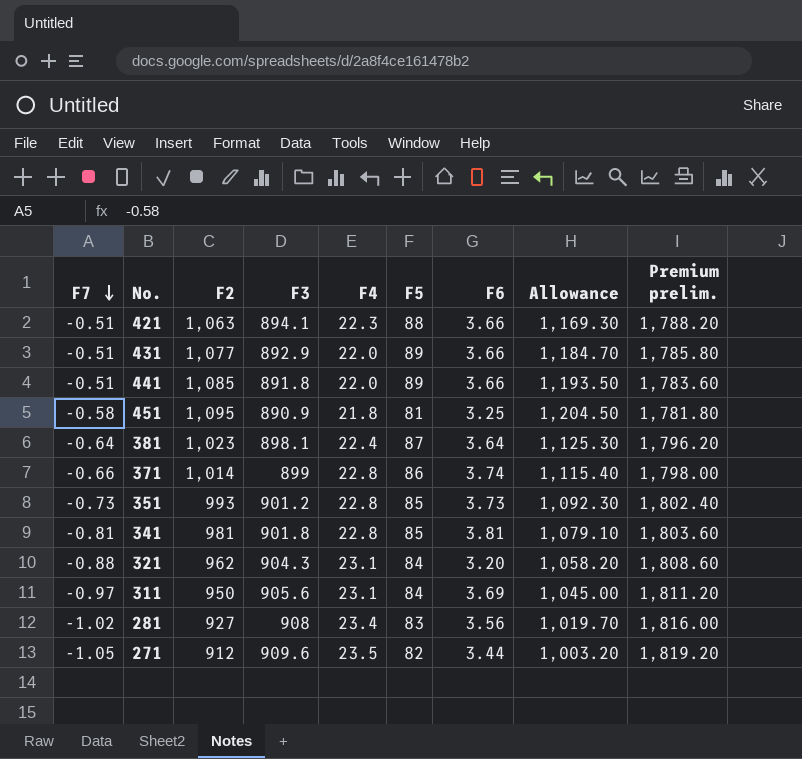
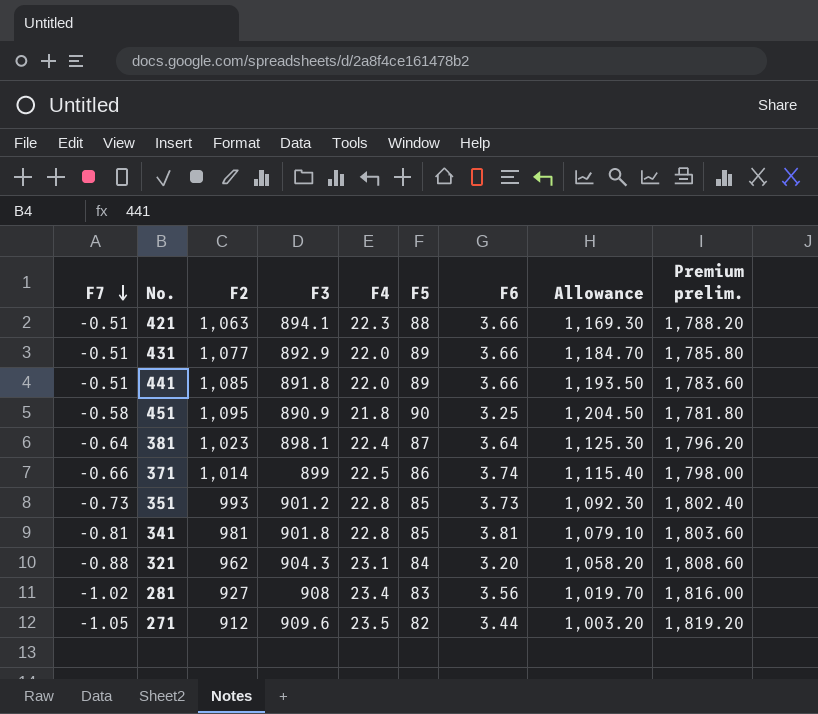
row 311: -0.97 | 950 | 905.6 | 23.1 | 84 | 3.69 | 1,045.00 | 1,811.20 -> none
451 | F5: 81 -> 90
371 | F4: 22.8 -> 22.5

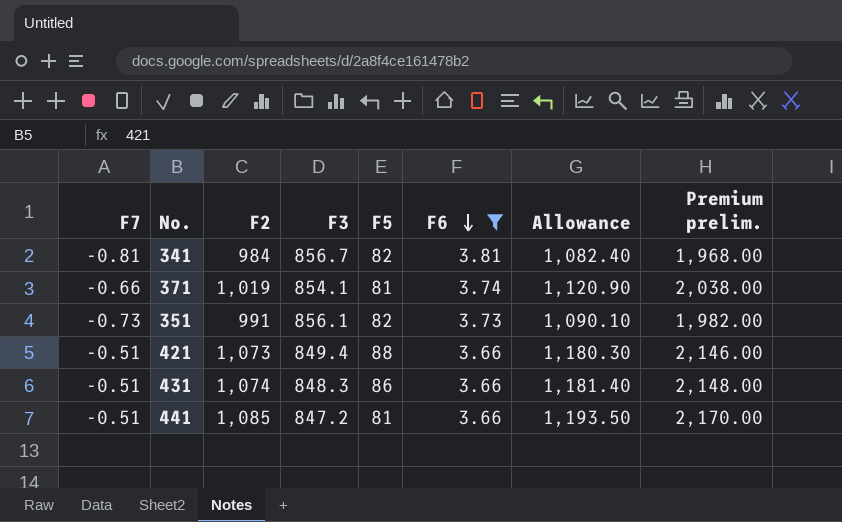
filter: none -> F6 >= 3.66
row order: F7 descending -> F6 descending
column F4 | position: 5 -> none
column Premium prelim. | formula: [F3] * 2 -> [F2] * 2
341 | F2: 981 -> 984
341 | F3: 901.8 -> 856.7
341 | F5: 85 -> 82
341 | Allowance: 1,079.10 -> 1,082.40
371 | F2: 1,014 -> 1,019
371 | F3: 899 -> 854.1
371 | F5: 86 -> 81
371 | Allowance: 1,115.40 -> 1,120.90
351 | F2: 993 -> 991
351 | F3: 901.2 -> 856.1
351 | F5: 85 -> 82
351 | Allowance: 1,092.30 -> 1,090.10
421 | F2: 1,063 -> 1,073
421 | F3: 894.1 -> 849.4
421 | Allowance: 1,169.30 -> 1,180.30
431 | F2: 1,077 -> 1,074
431 | F3: 892.9 -> 848.3
431 | F5: 89 -> 86
431 | Allowance: 1,184.70 -> 1,181.40
441 | F3: 891.8 -> 847.2
441 | F5: 89 -> 81

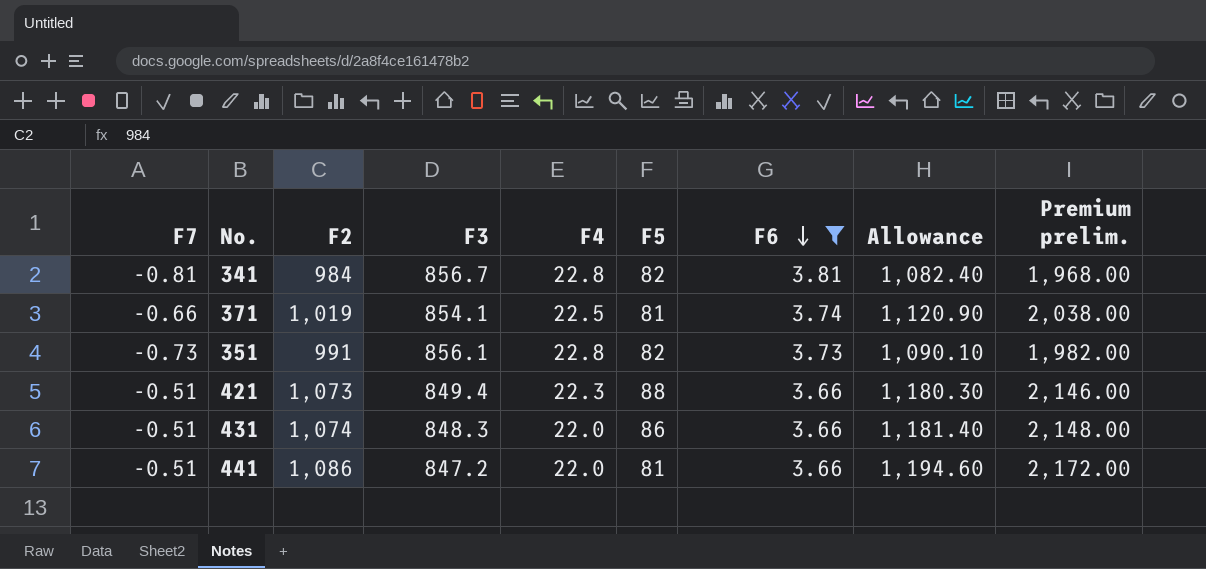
column F4 | position: none -> 5
441 | F2: 1,085 -> 1,086
441 | Allowance: 1,193.50 -> 1,194.60
441 | Premium prelim.: 2,170.00 -> 2,172.00

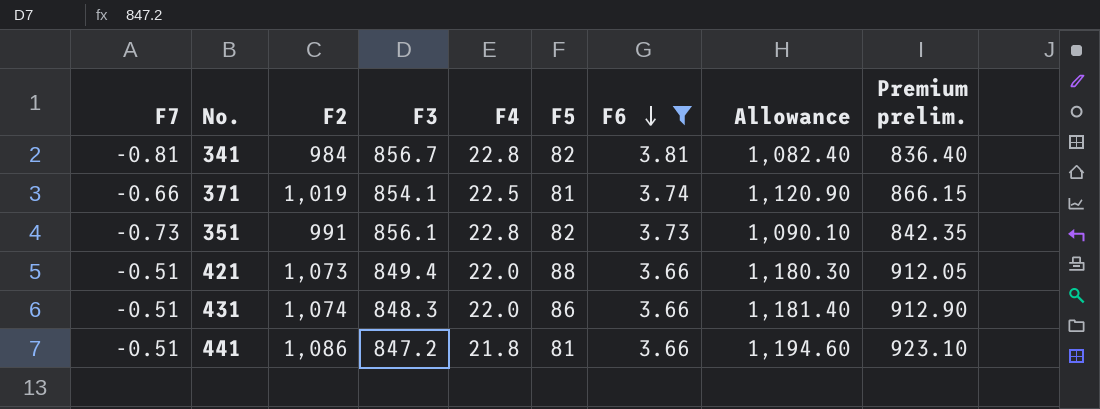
column Premium prelim. | formula: [F2] * 2 -> [F2] * 0.85
421 | F4: 22.3 -> 22.0
441 | F4: 22.0 -> 21.8

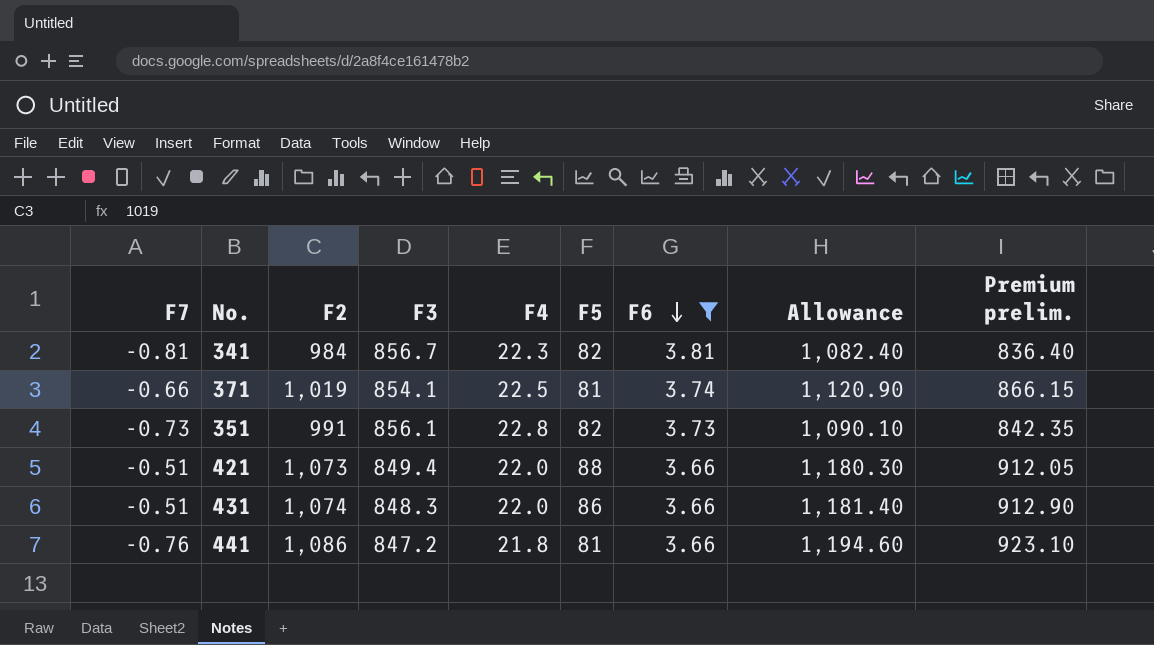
341 | F4: 22.8 -> 22.3
441 | F7: -0.51 -> -0.76

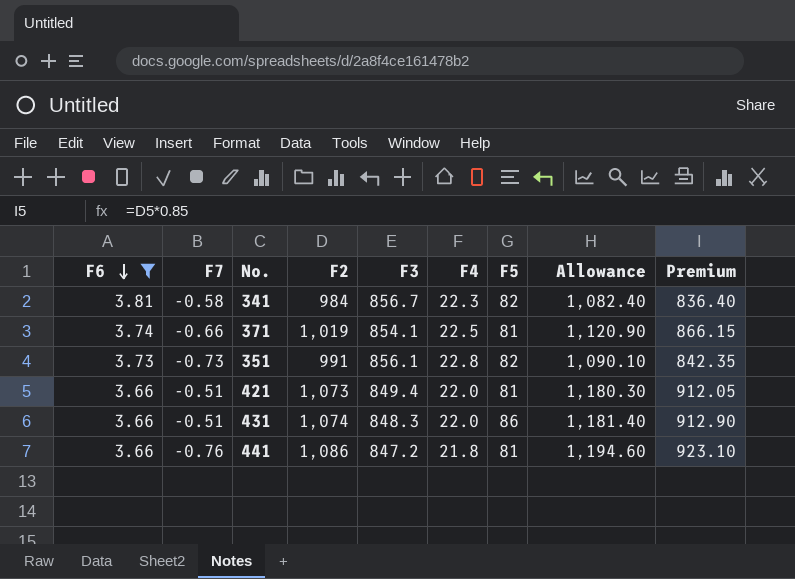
column F6 | position: 7 -> 1
column name: Premium prelim. -> Premium
341 | F7: -0.81 -> -0.58
421 | F5: 88 -> 81

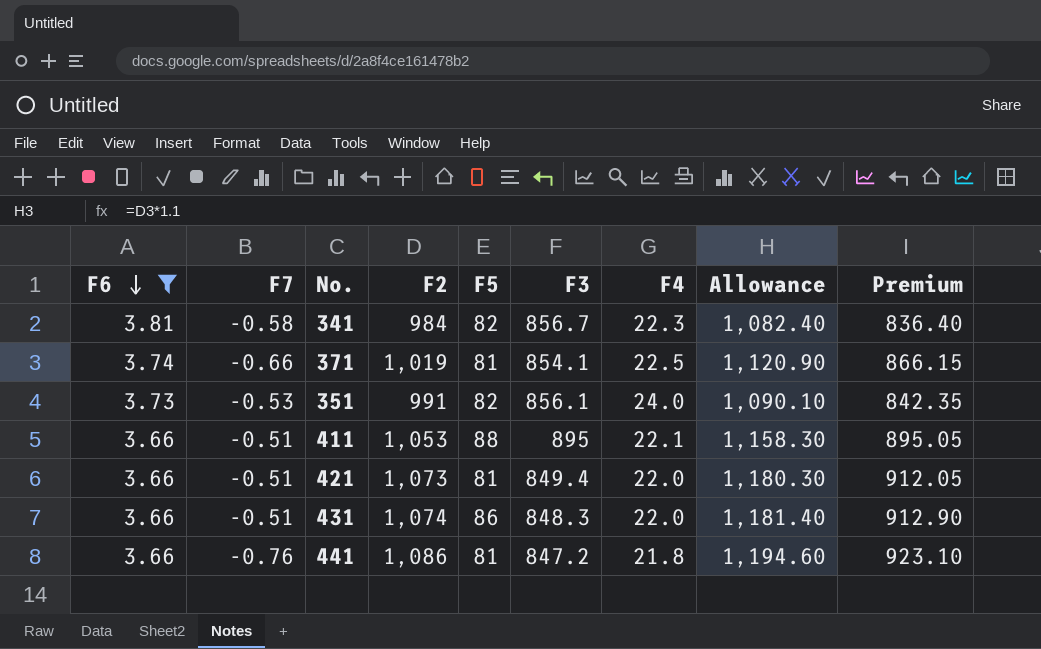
column F5 | position: 7 -> 5
351 | F7: -0.73 -> -0.53
351 | F4: 22.8 -> 24.0
row 411: none -> 3.66 | -0.51 | 1,053 | 88 | 895 | 22.1 | 1,158.30 | 895.05

